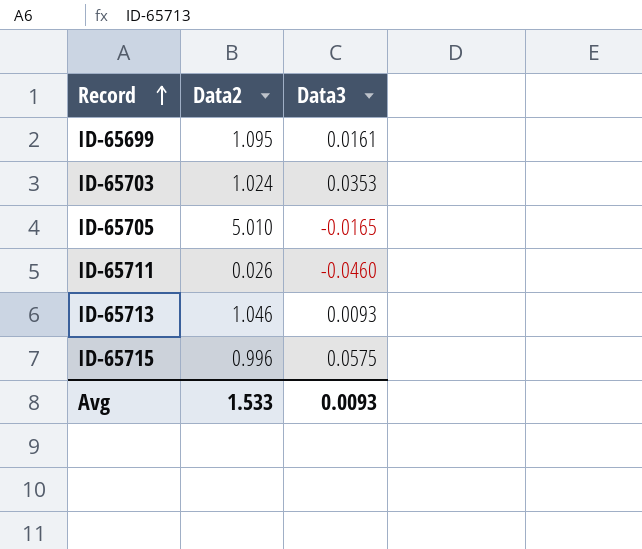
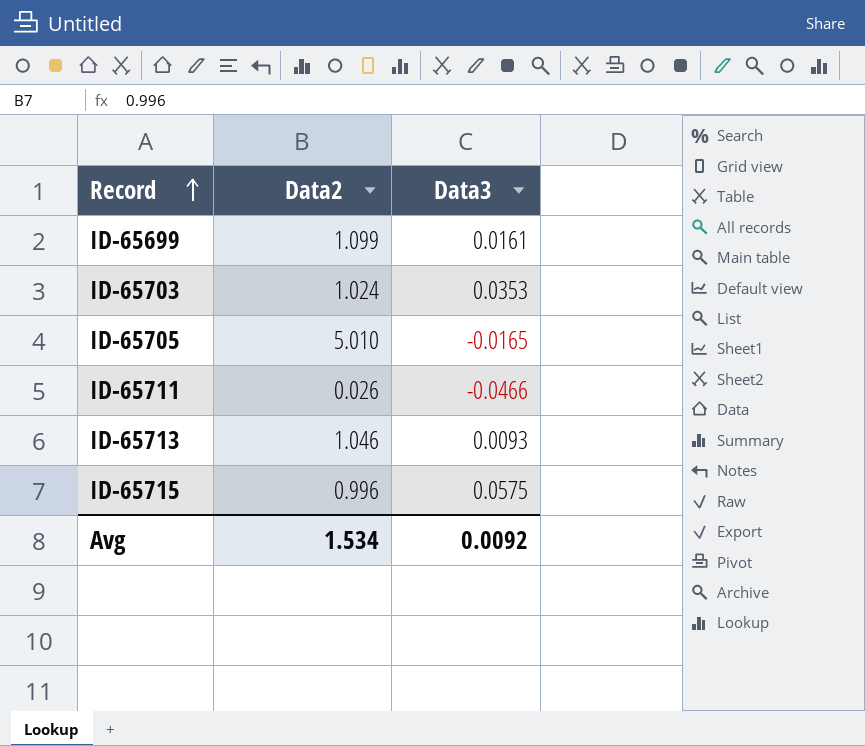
ID-65699 | Data2: 1.095 -> 1.099
ID-65711 | Data3: -0.0460 -> -0.0466
Avg | Data2: 1.533 -> 1.534
Avg | Data3: 0.0093 -> 0.0092

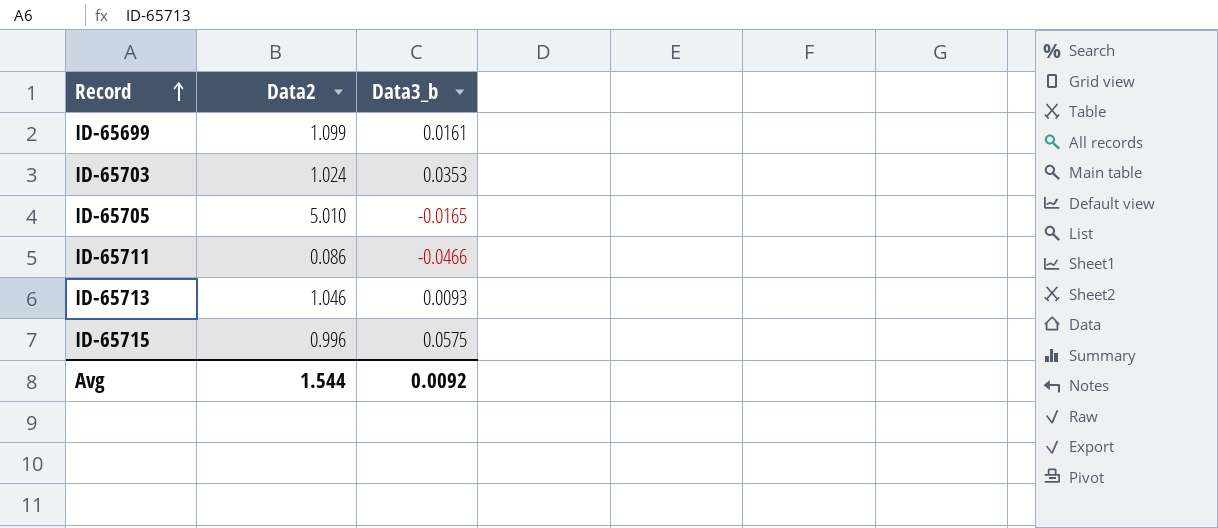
column name: Data3 -> Data3_b
ID-65711 | Data2: 0.026 -> 0.086
Avg | Data2: 1.534 -> 1.544

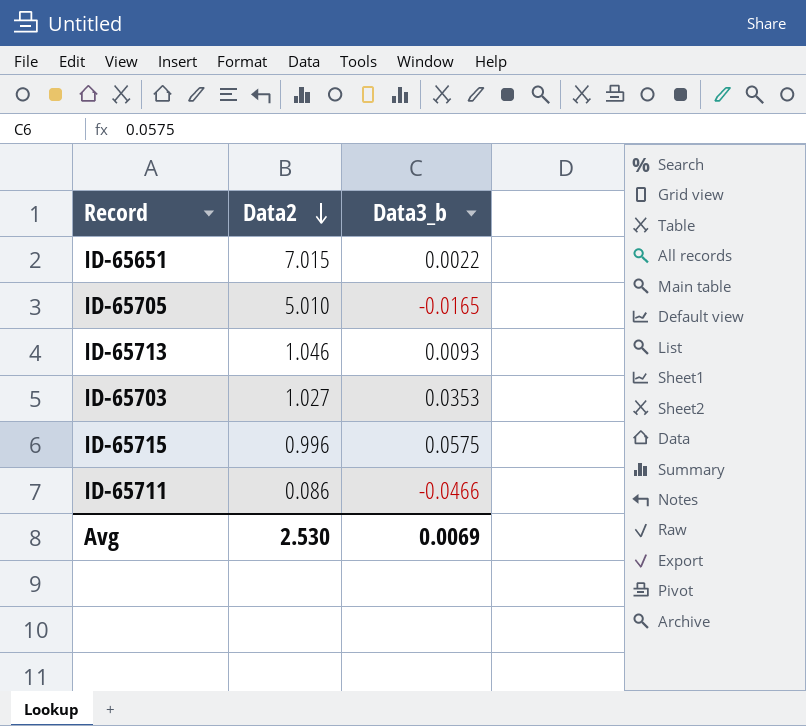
row order: Record ascending -> Data2 descending
row ID-65699: 1.099 | 0.0161 -> none
row ID-65651: none -> 7.015 | 0.0022
ID-65703 | Data2: 1.024 -> 1.027
Avg | Data2: 1.544 -> 2.530
Avg | Data3_b: 0.0092 -> 0.0069

